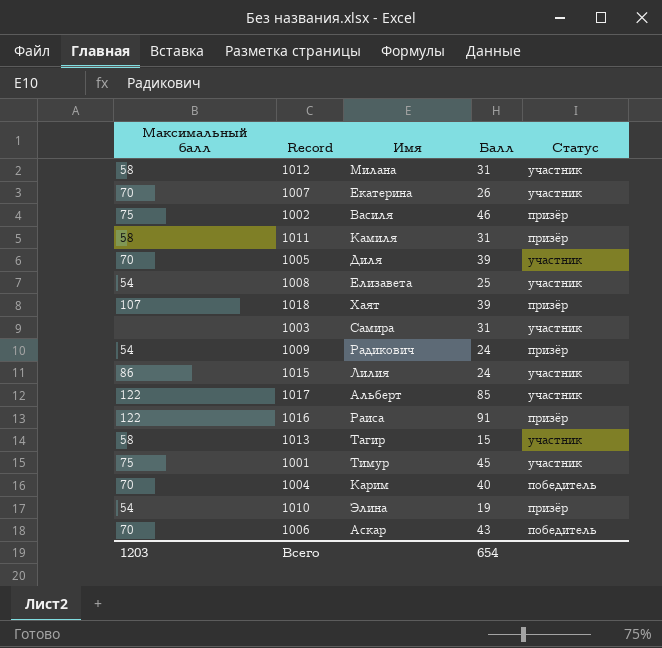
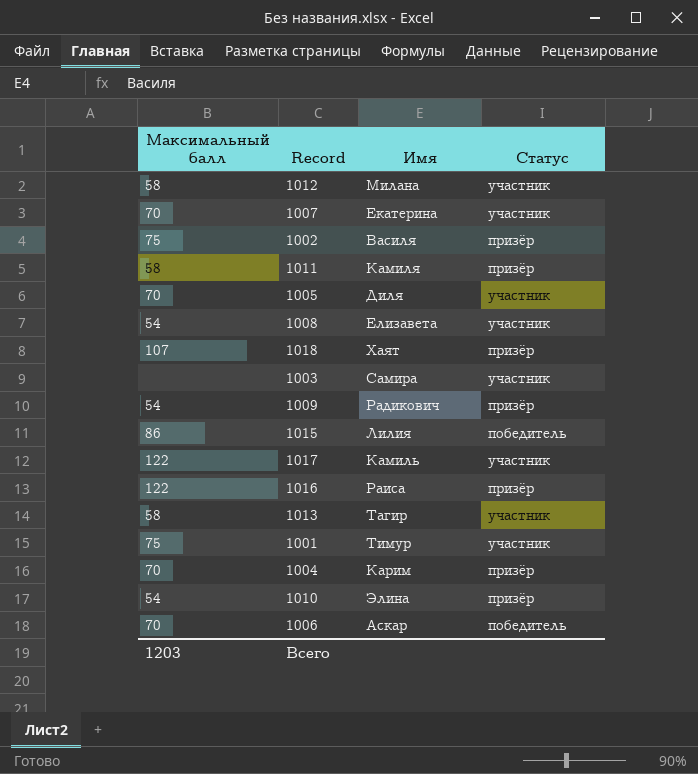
column Балл | position: 4 -> none
1015 | Статус: участник -> победитель
1017 | Имя: Альберт -> Камиль
1004 | Статус: победитель -> призёр

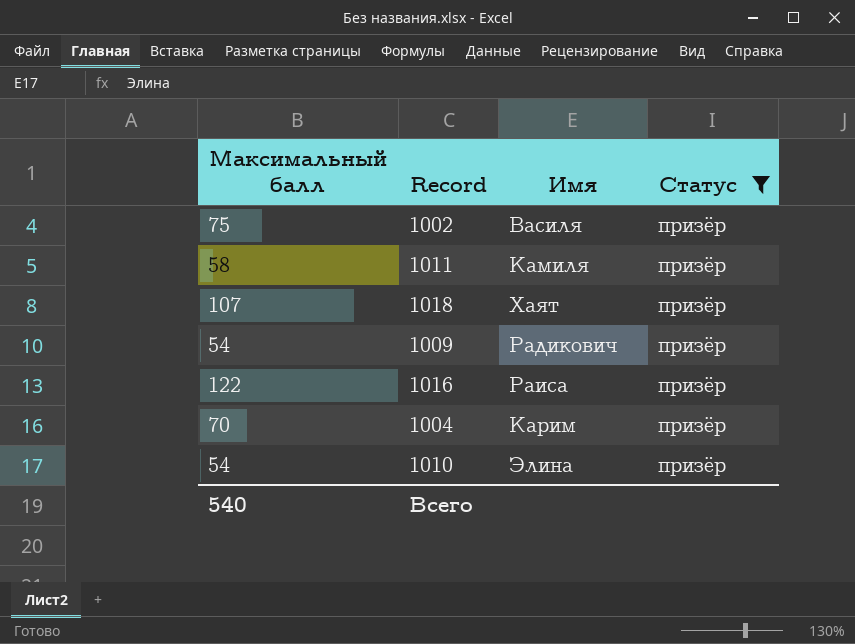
filter: none -> Статус = призёр
Всего | Максимальный балл: 1203 -> 540

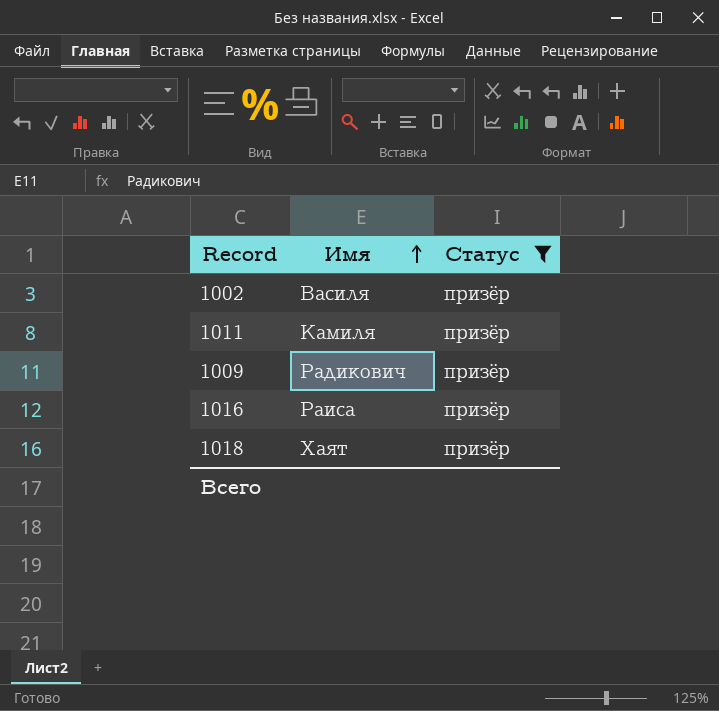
row order: none -> Имя ascending
column Максимальный балл | position: 1 -> none
row 1004: 70 | Карим | призёр -> none
row 1010: 54 | Элина | призёр -> none

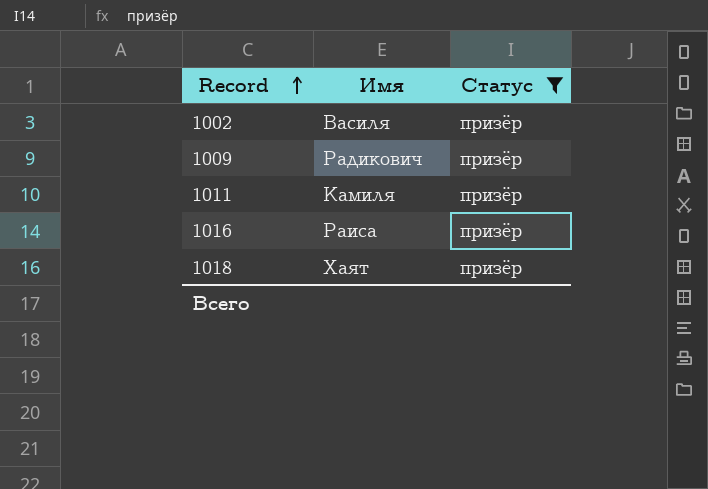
row order: Имя ascending -> Record ascending

